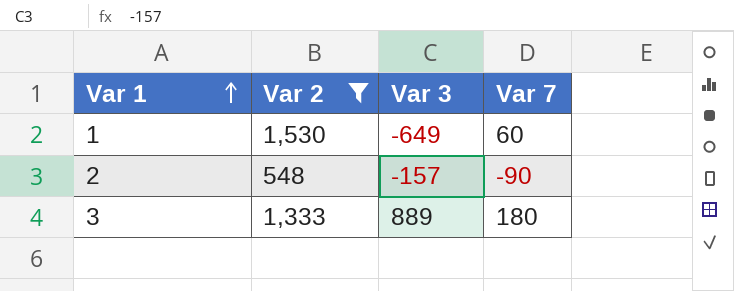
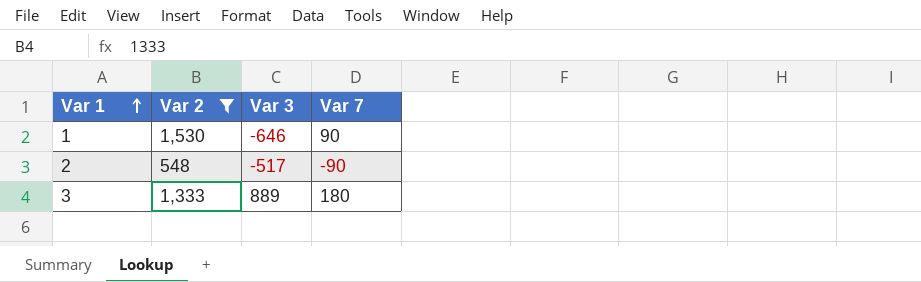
1 | Var 3: -649 -> -646
1 | Var 7: 60 -> 90
2 | Var 3: -157 -> -517

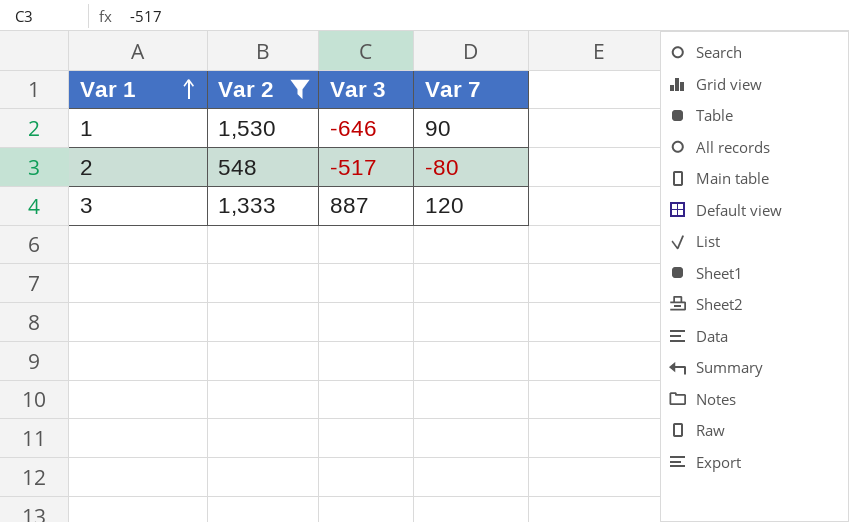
2 | Var 7: -90 -> -80
3 | Var 3: 889 -> 887
3 | Var 7: 180 -> 120

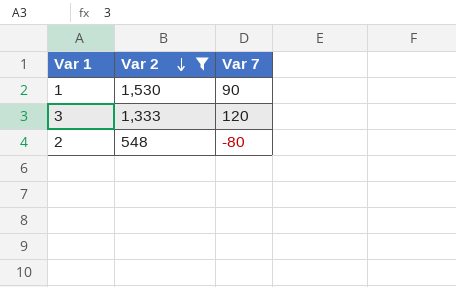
row order: Var 1 ascending -> Var 2 descending
column Var 3 | position: 3 -> none

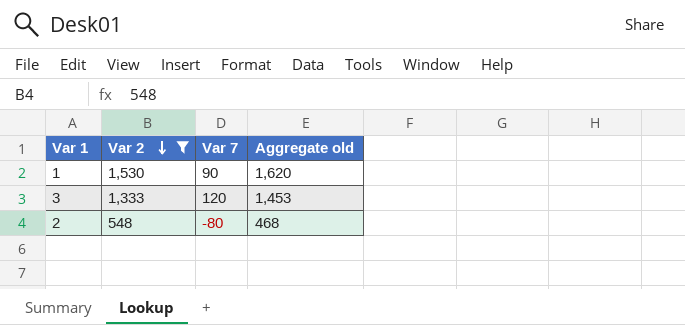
column Aggregate old | formula: none -> [Var 2] + [Var 7]

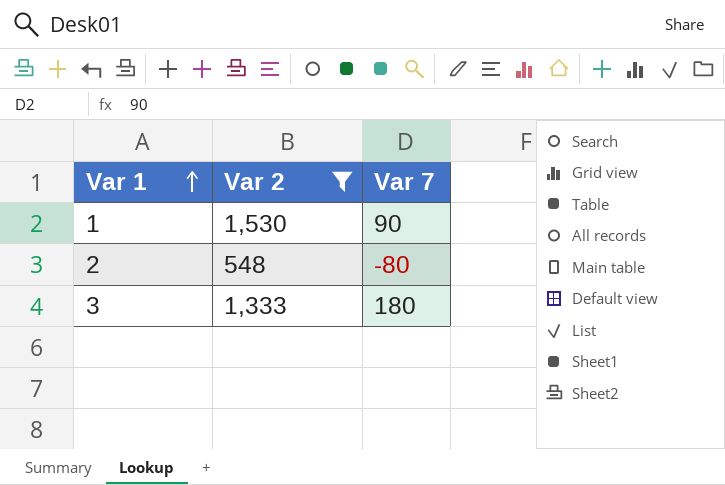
row order: Var 2 descending -> Var 1 ascending
column Aggregate old | formula: [Var 2] + [Var 7] -> none
3 | Var 7: 120 -> 180

